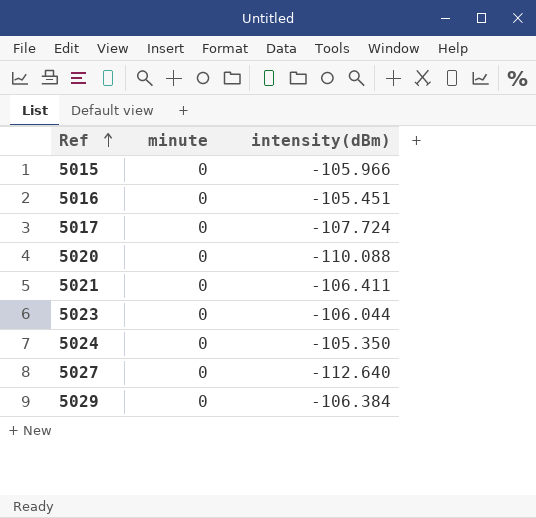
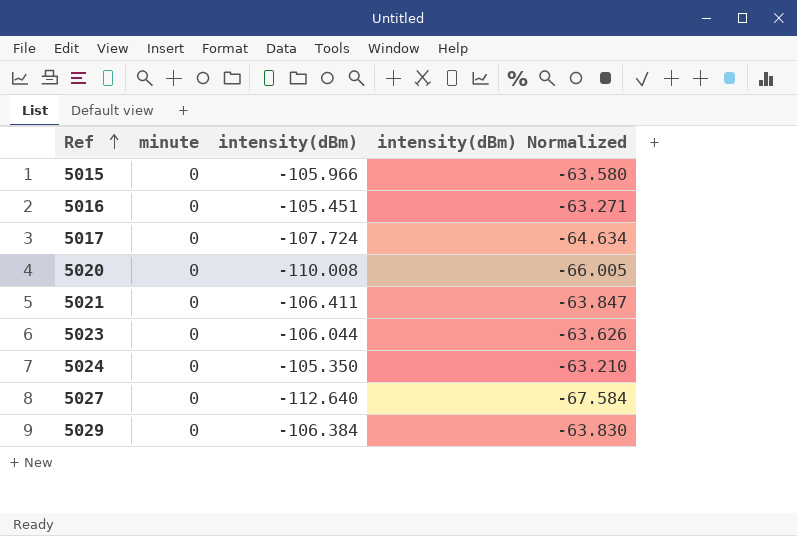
column intensity(dBm) Normalized | formula: none -> [intensity(dBm)] * 0.6
5020 | intensity(dBm): -110.088 -> -110.008

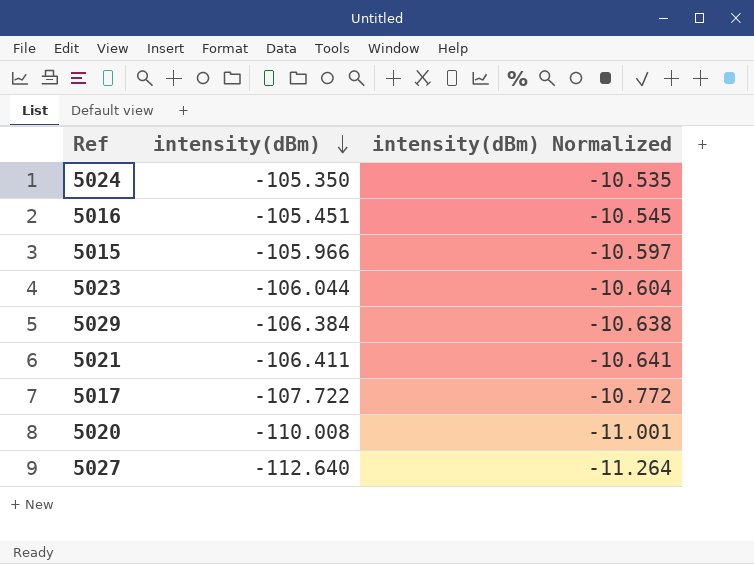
row order: Ref ascending -> intensity(dBm) descending
column minute | position: 2 -> none
column intensity(dBm) Normalized | formula: [intensity(dBm)] * 0.6 -> [intensity(dBm)] * 0.1
5017 | intensity(dBm): -107.724 -> -107.722

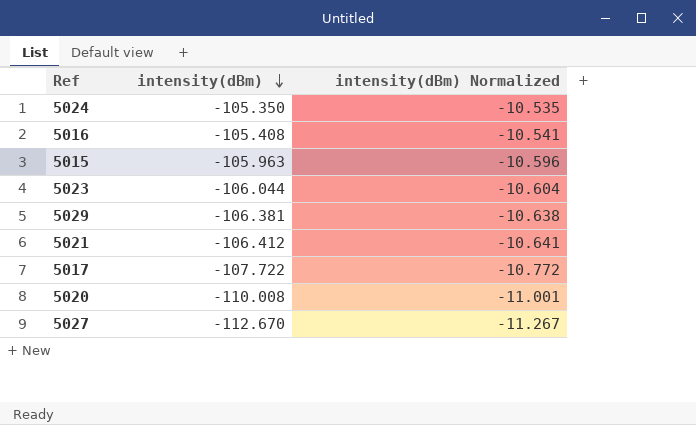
5016 | intensity(dBm): -105.451 -> -105.408
5016 | intensity(dBm) Normalized: -10.545 -> -10.541
5015 | intensity(dBm): -105.966 -> -105.963
5015 | intensity(dBm) Normalized: -10.597 -> -10.596
5029 | intensity(dBm): -106.384 -> -106.381
5021 | intensity(dBm): -106.411 -> -106.412
5027 | intensity(dBm): -112.640 -> -112.670
5027 | intensity(dBm) Normalized: -11.264 -> -11.267

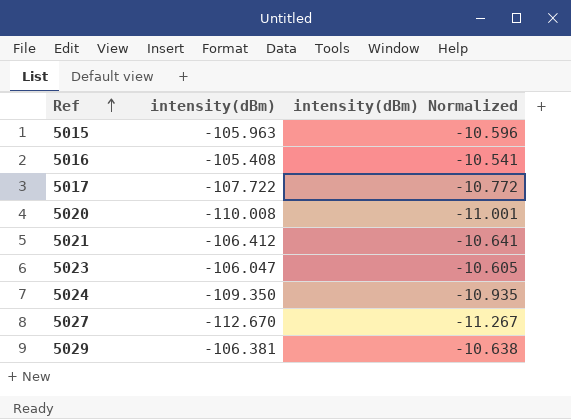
row order: intensity(dBm) descending -> Ref ascending
5023 | intensity(dBm): -106.044 -> -106.047
5023 | intensity(dBm) Normalized: -10.604 -> -10.605
5024 | intensity(dBm): -105.350 -> -109.350
5024 | intensity(dBm) Normalized: -10.535 -> -10.935

